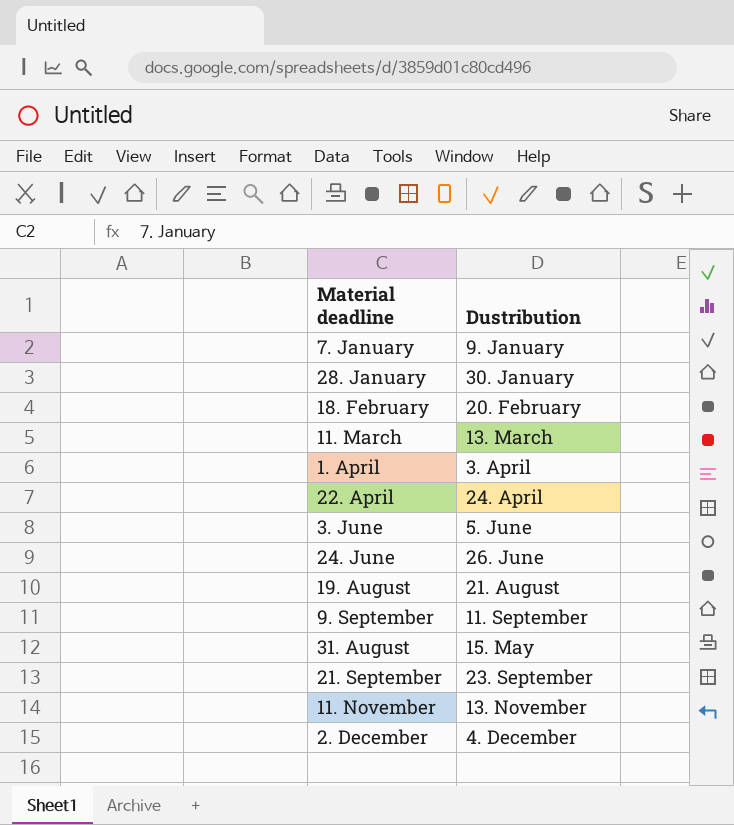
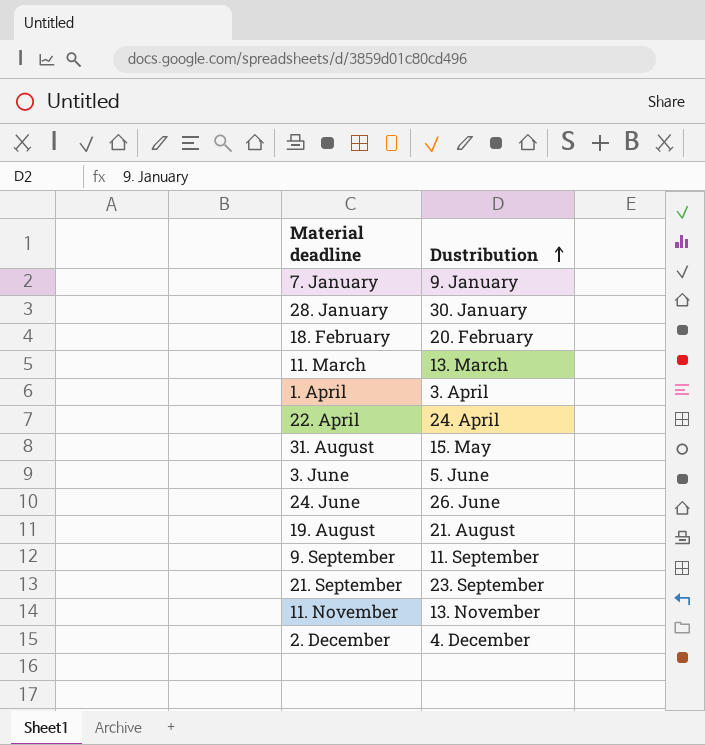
row order: none -> Dustribution ascending

